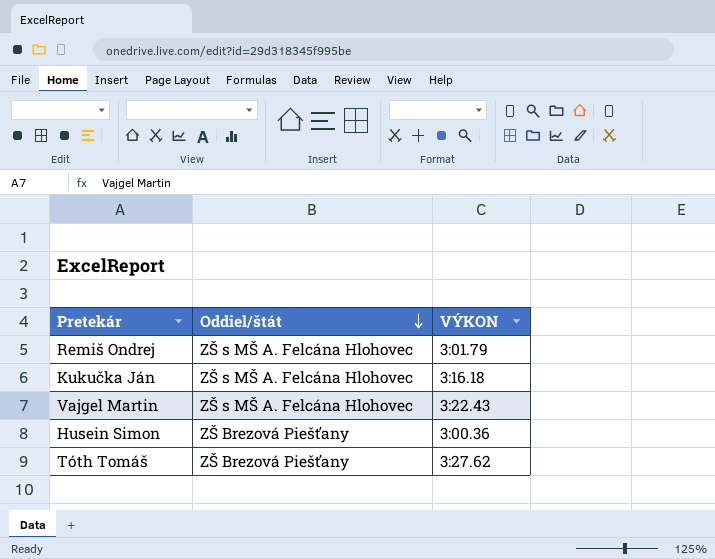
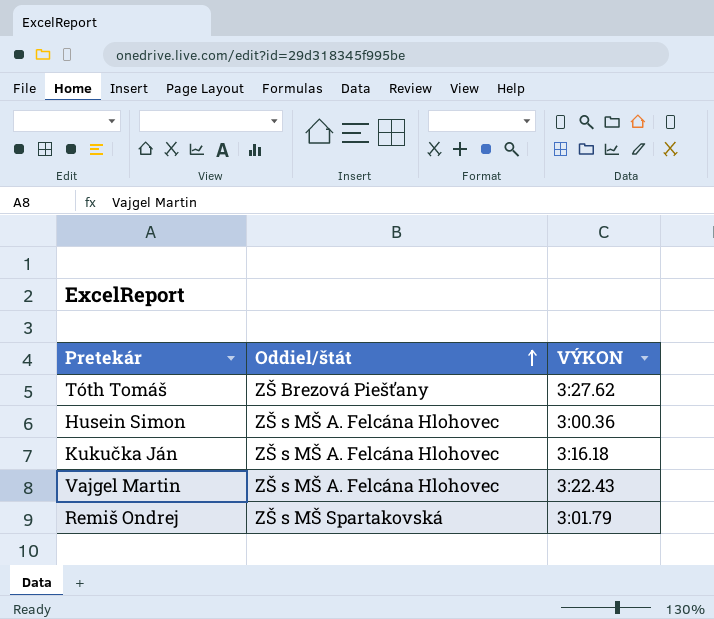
row order: Oddiel/štát descending -> Oddiel/štát ascending
Husein Simon | Oddiel/štát: ZŠ Brezová Piešťany -> ZŠ s MŠ A. Felcána Hlohovec
Remiš Ondrej | Oddiel/štát: ZŠ s MŠ A. Felcána Hlohovec -> ZŠ s MŠ Spartakovská

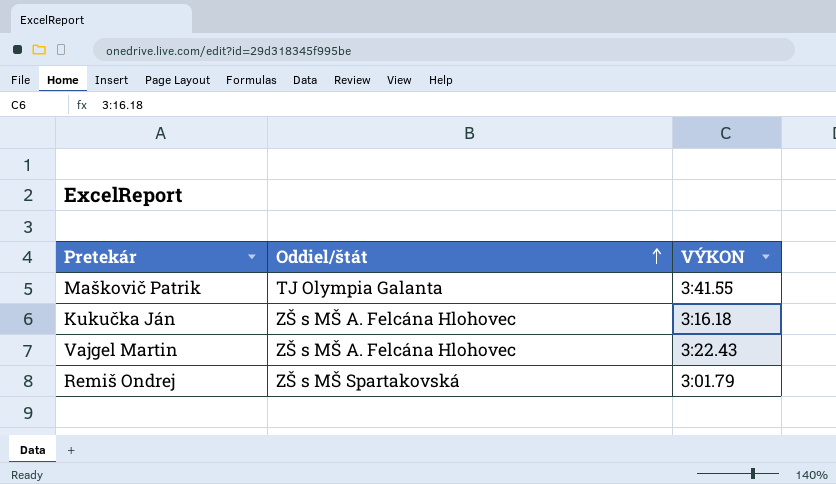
row Tóth Tomáš: ZŠ Brezová Piešťany | 3:27.62 -> none
row Husein Simon: ZŠ s MŠ A. Felcána Hlohovec | 3:00.36 -> none
row Maškovič Patrik: none -> TJ Olympia Galanta | 3:41.55

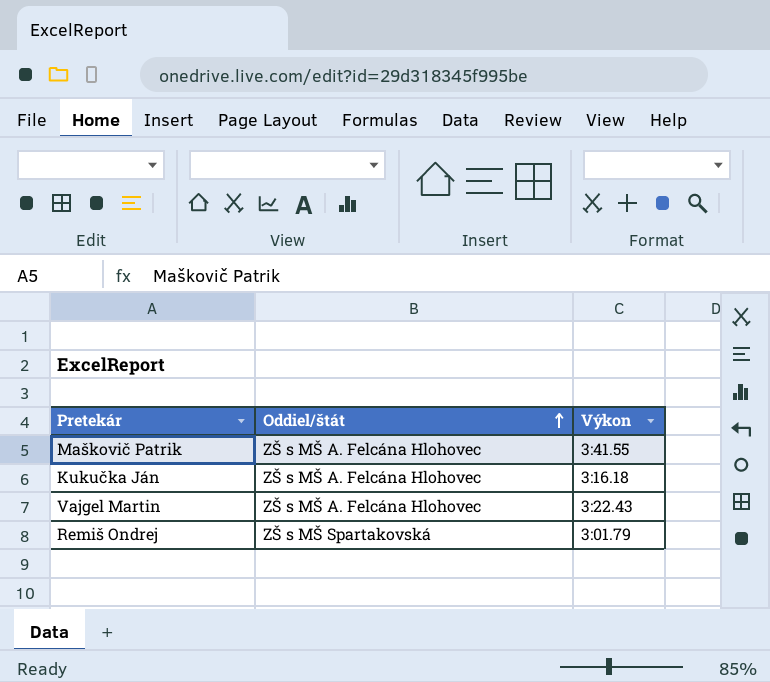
column name: VÝKON -> Výkon
Maškovič Patrik | Oddiel/štát: TJ Olympia Galanta -> ZŠ s MŠ A. Felcána Hlohovec

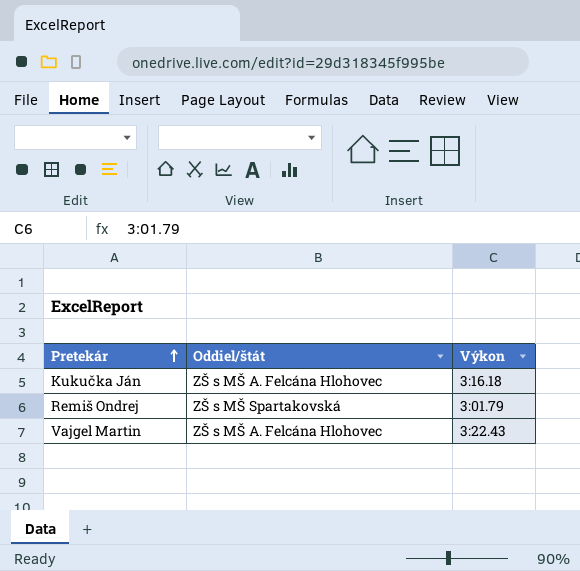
row order: Oddiel/štát ascending -> Pretekár ascending
row Maškovič Patrik: ZŠ s MŠ A. Felcána Hlohovec | 3:41.55 -> none

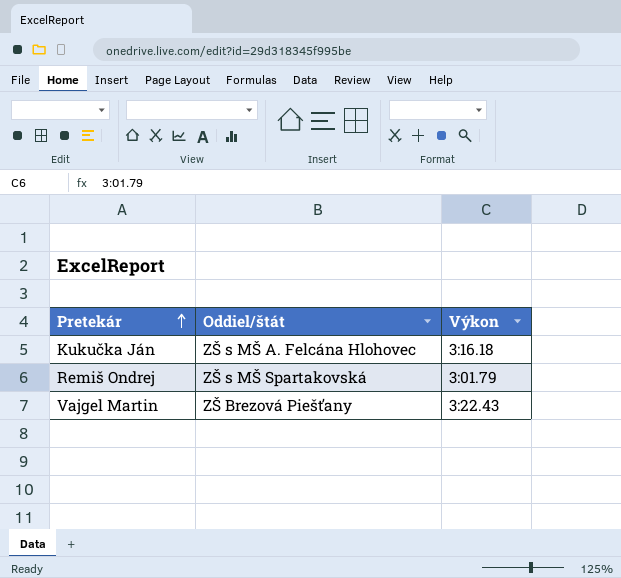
Vajgel Martin | Oddiel/štát: ZŠ s MŠ A. Felcána Hlohovec -> ZŠ Brezová Piešťany

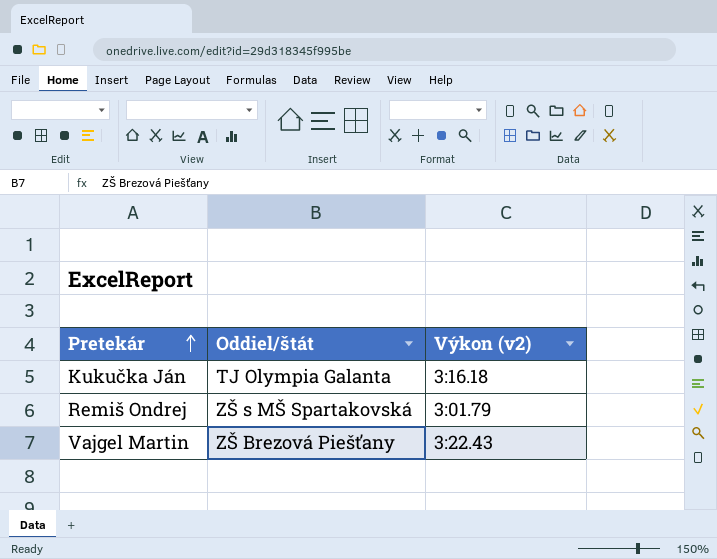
column name: Výkon -> Výkon (v2)
Kukučka Ján | Oddiel/štát: ZŠ s MŠ A. Felcána Hlohovec -> TJ Olympia Galanta

